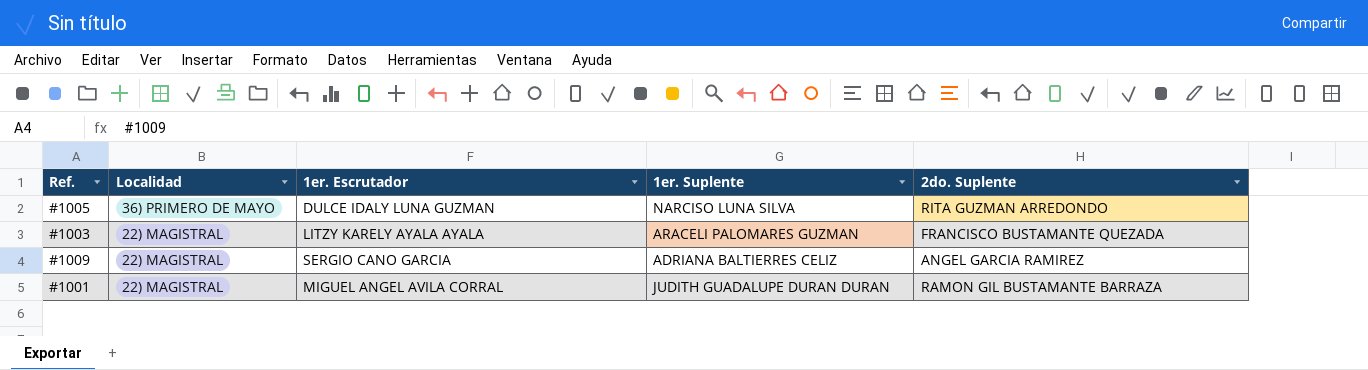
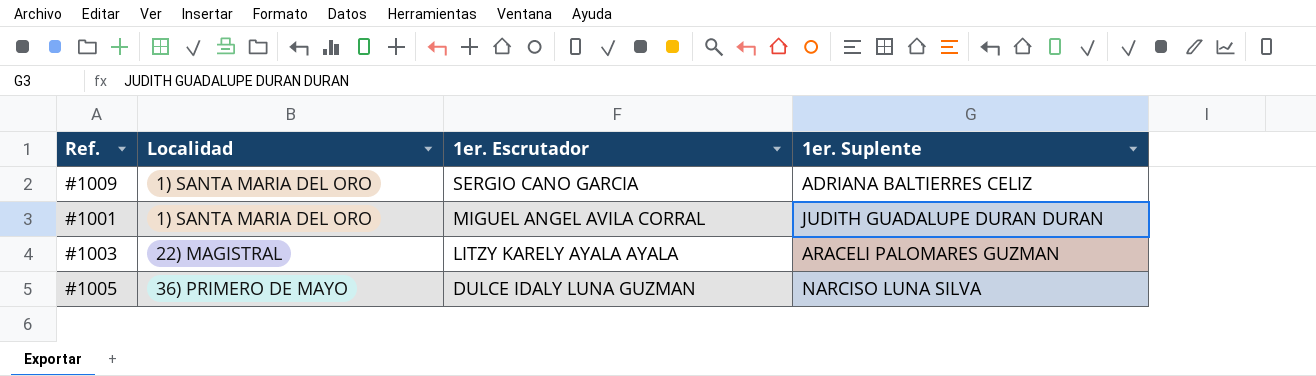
row order: Localidad descending -> Localidad ascending
column 2do. Suplente | position: 5 -> none
#1009 | Localidad: 22) MAGISTRAL -> 1) SANTA MARIA DEL ORO
#1001 | Localidad: 22) MAGISTRAL -> 1) SANTA MARIA DEL ORO

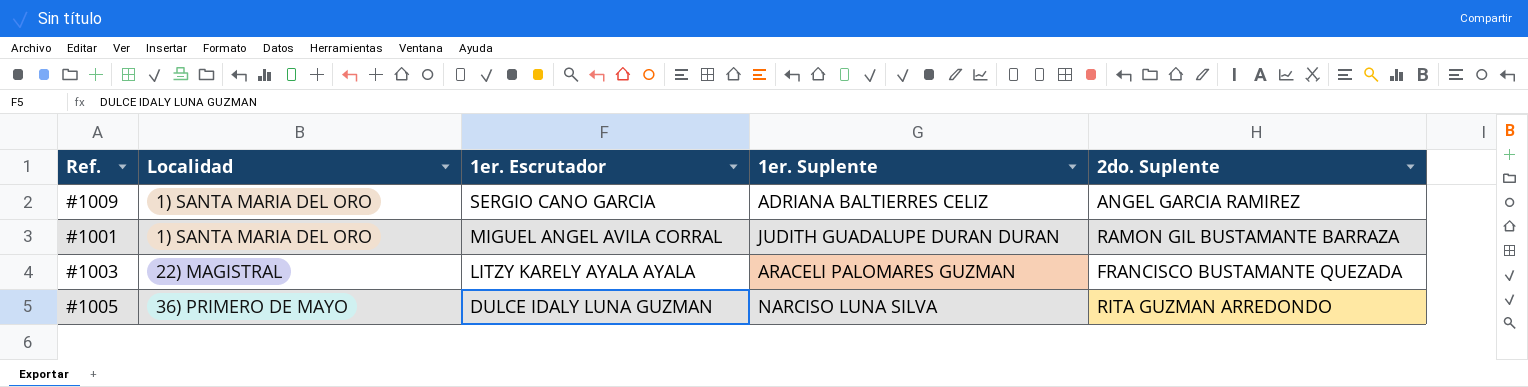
column 2do. Suplente | position: none -> 5

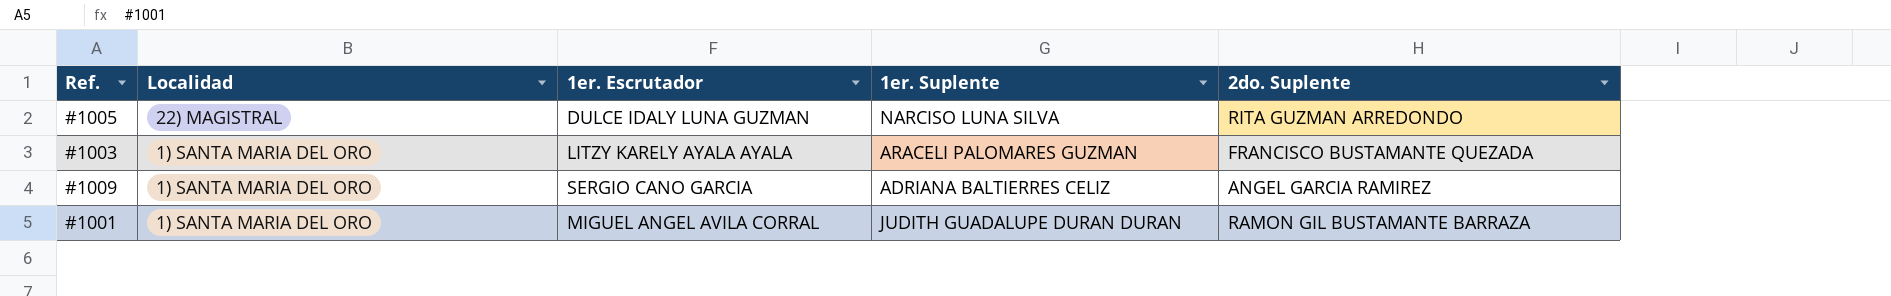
row order: Localidad ascending -> Localidad descending
#1005 | Localidad: 36) PRIMERO DE MAYO -> 22) MAGISTRAL
#1003 | Localidad: 22) MAGISTRAL -> 1) SANTA MARIA DEL ORO

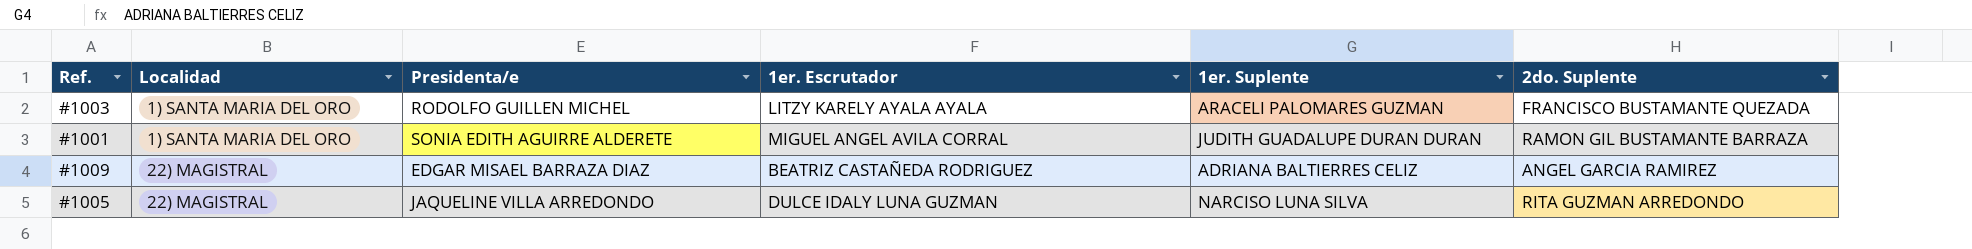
row order: Localidad descending -> Localidad ascending
column Presidenta/e | position: none -> 3
#1009 | Localidad: 1) SANTA MARIA DEL ORO -> 22) MAGISTRAL
#1009 | 1er. Escrutador: SERGIO CANO GARCIA -> BEATRIZ CASTAÑEDA RODRIGUEZ

